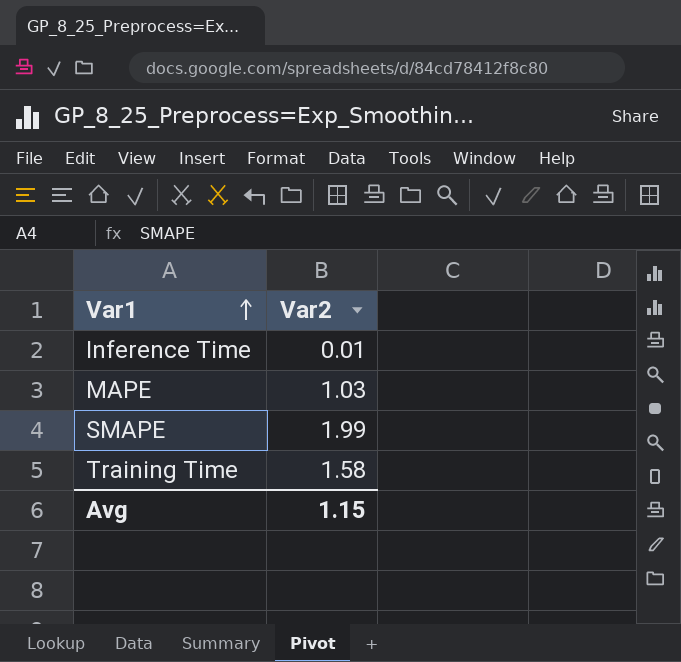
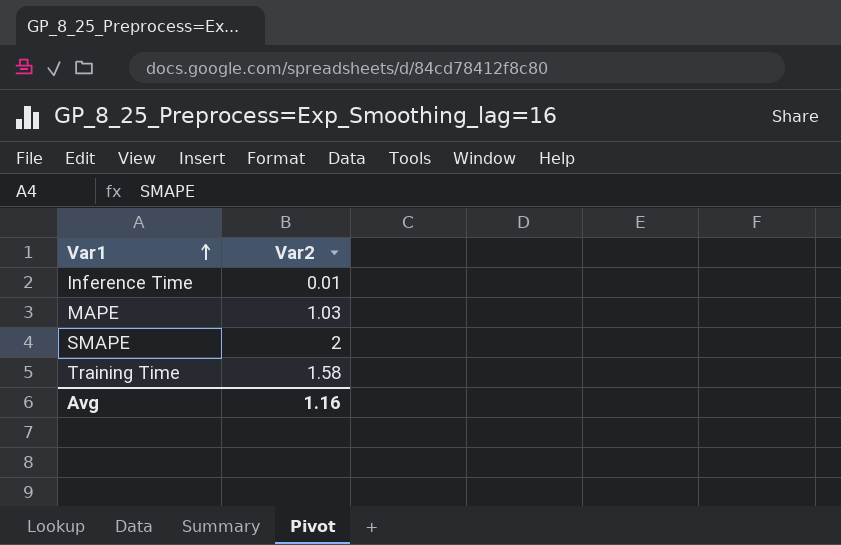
SMAPE | Var2: 1.99 -> 2
Avg | Var2: 1.15 -> 1.16

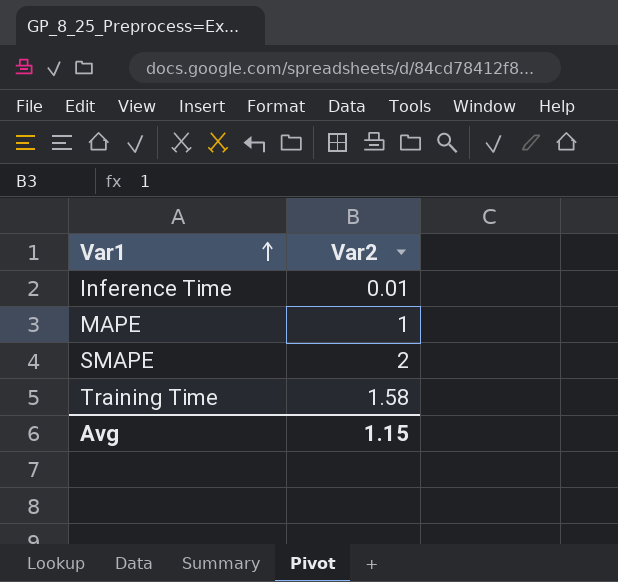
MAPE | Var2: 1.03 -> 1
Avg | Var2: 1.16 -> 1.15

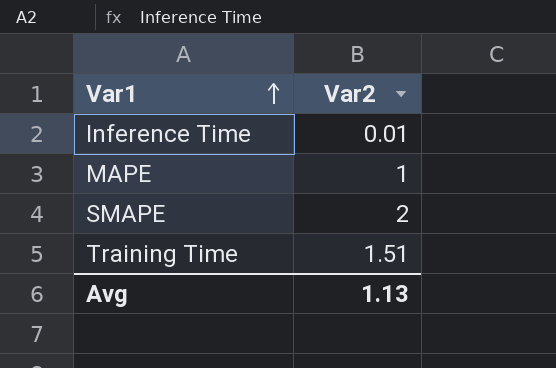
Training Time | Var2: 1.58 -> 1.51
Avg | Var2: 1.15 -> 1.13

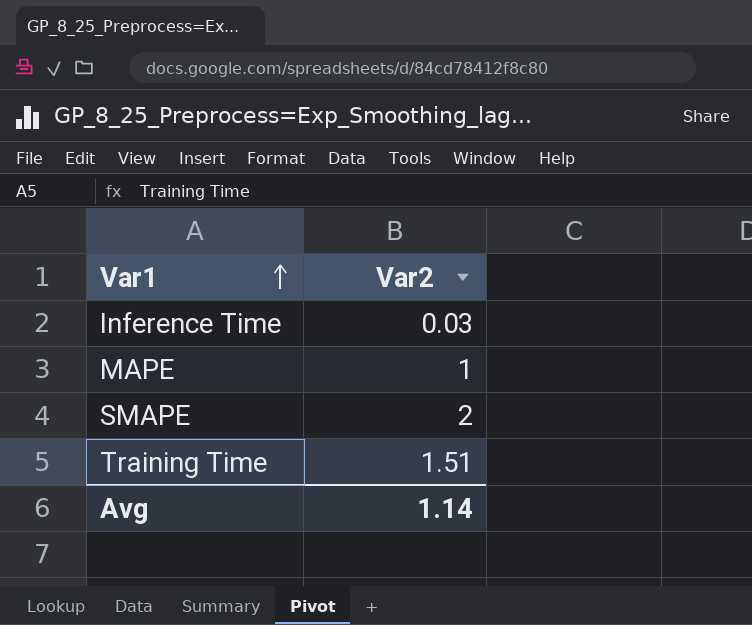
Inference Time | Var2: 0.01 -> 0.03
Avg | Var2: 1.13 -> 1.14

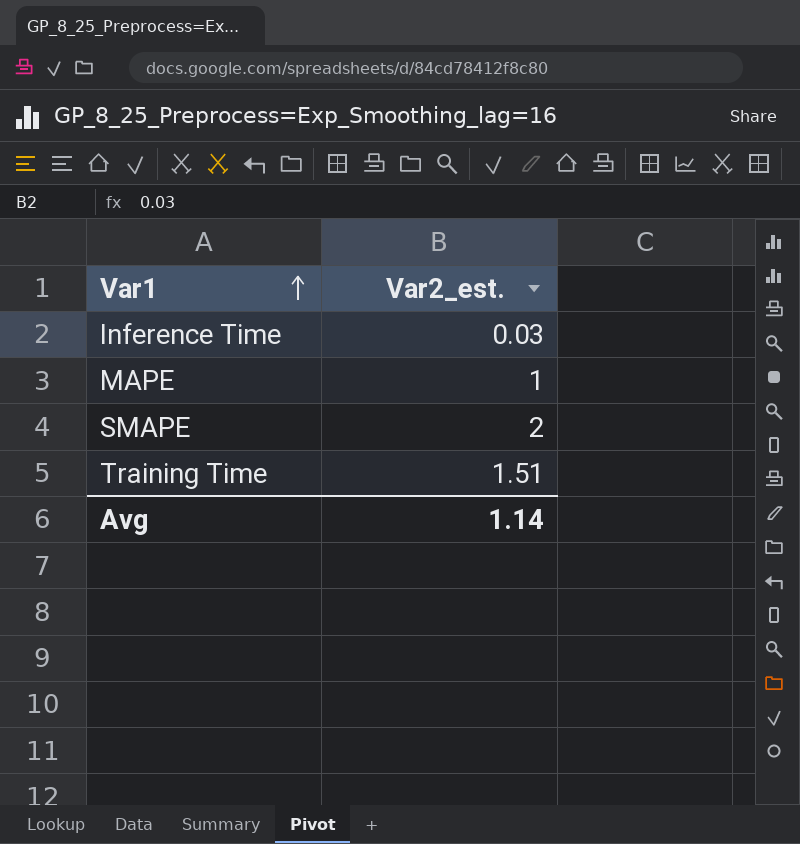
column name: Var2 -> Var2_est.

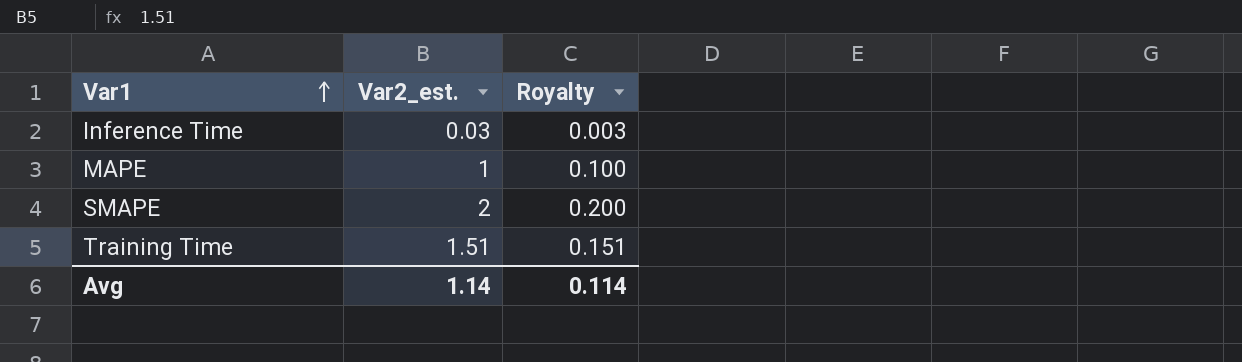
column Royalty | formula: none -> [Var2_est.] * 0.1

